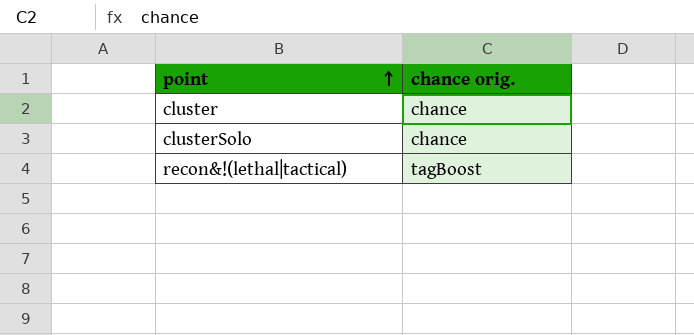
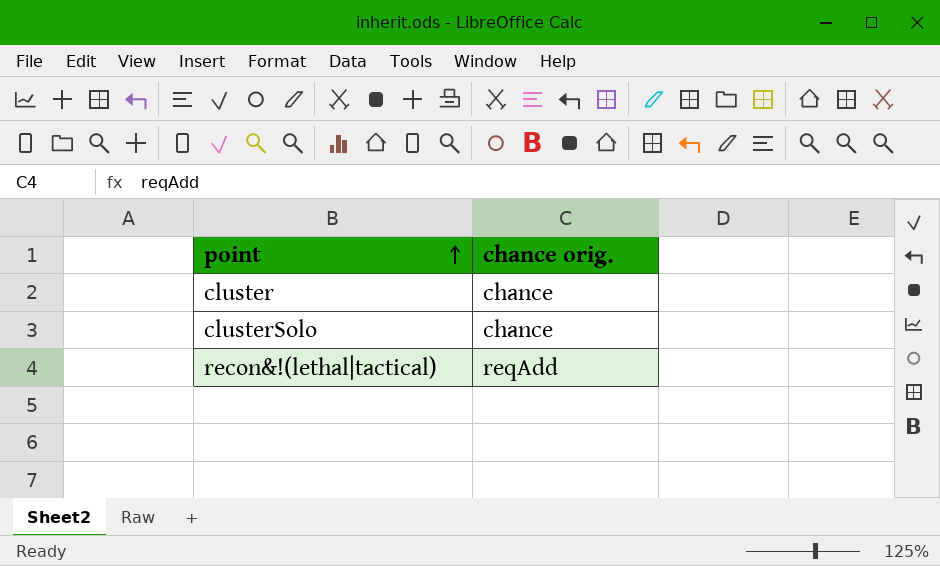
recon&!(lethal|tactical) | chance orig.: tagBoost -> reqAdd

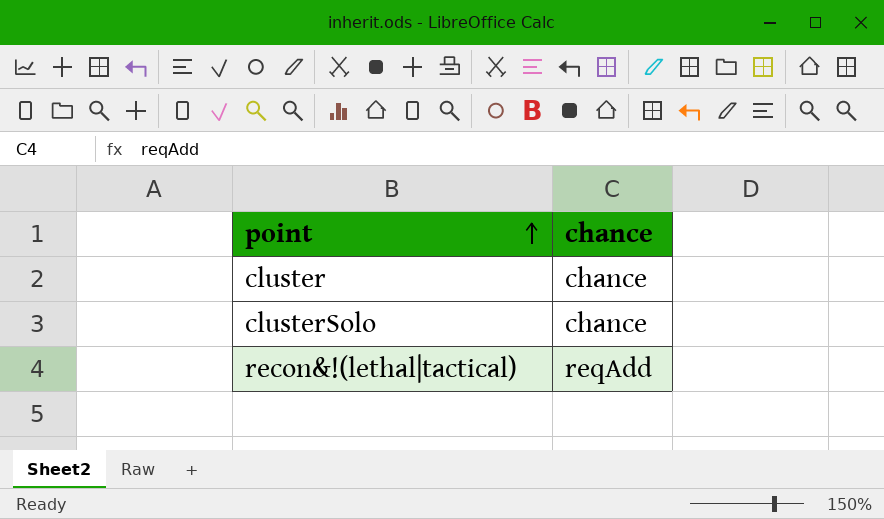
column name: chance orig. -> chance

